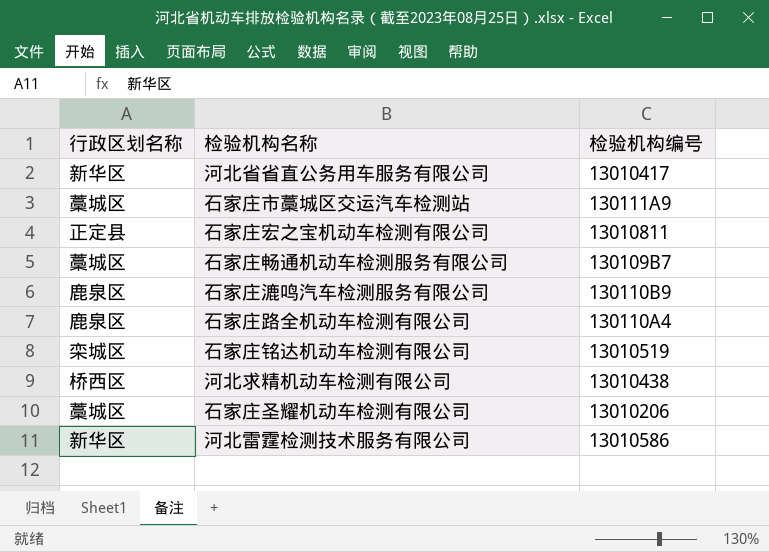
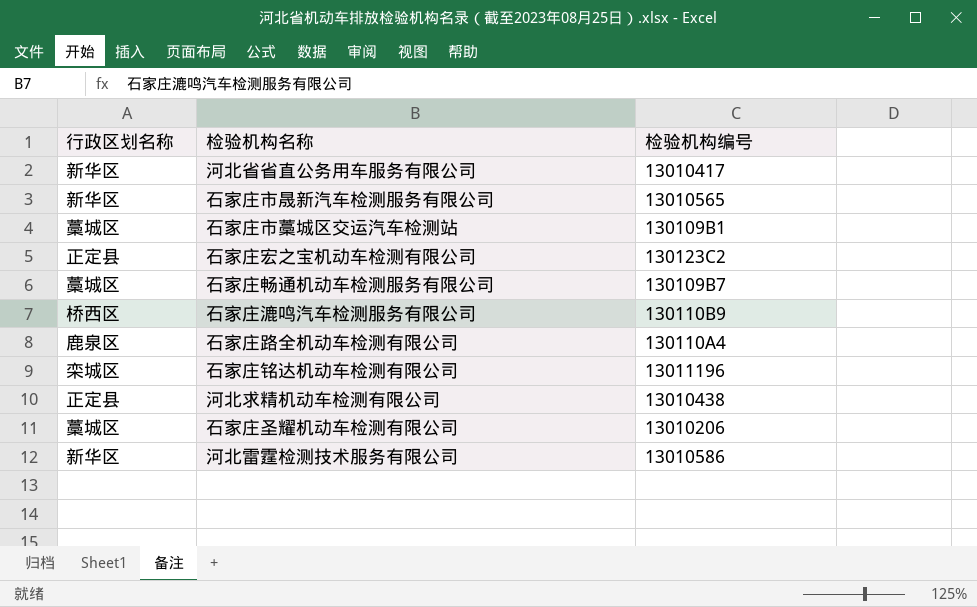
row 石家庄市晟新汽车检测服务有限公司: none -> 新华区 | 13010565
石家庄市藁城区交运汽车检测站 | 检验机构编号: 130111A9 -> 130109B1
石家庄宏之宝机动车检测有限公司 | 检验机构编号: 13010811 -> 130123C2
石家庄漉鸣汽车检测服务有限公司 | 行政区划名称: 鹿泉区 -> 桥西区
石家庄铭达机动车检测有限公司 | 检验机构编号: 13010519 -> 13011196
河北求精机动车检测有限公司 | 行政区划名称: 桥西区 -> 正定县

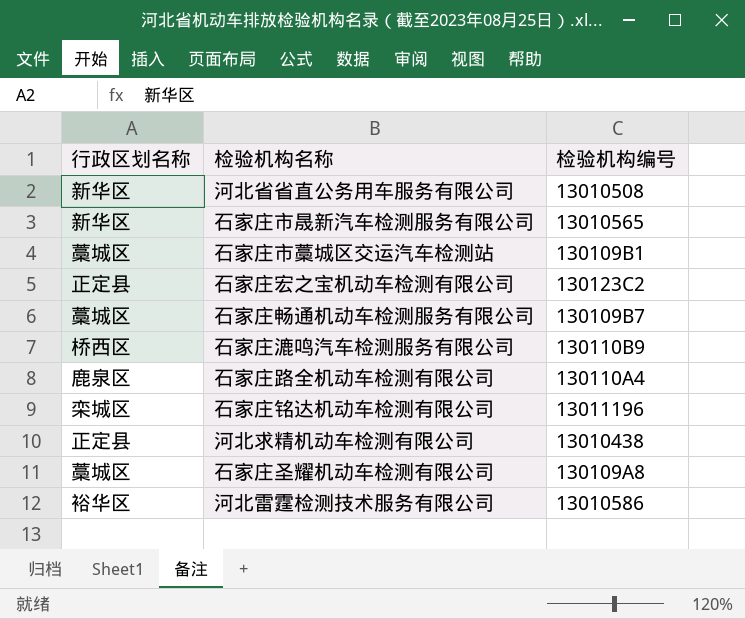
河北省省直公务用车服务有限公司 | 检验机构编号: 13010417 -> 13010508
石家庄圣耀机动车检测有限公司 | 检验机构编号: 13010206 -> 130109A8
河北雷霆检测技术服务有限公司 | 行政区划名称: 新华区 -> 裕华区

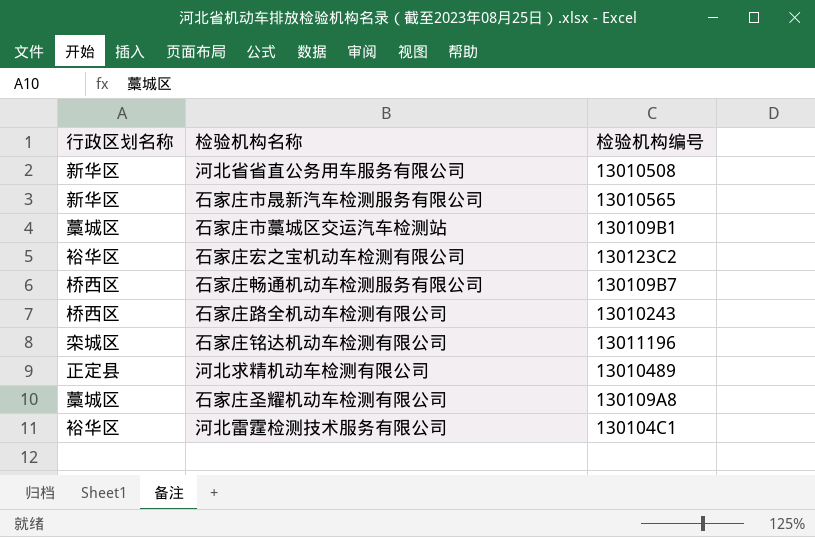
row 石家庄漉鸣汽车检测服务有限公司: 桥西区 | 130110B9 -> none
石家庄宏之宝机动车检测有限公司 | 行政区划名称: 正定县 -> 裕华区
石家庄畅通机动车检测服务有限公司 | 行政区划名称: 藁城区 -> 桥西区
石家庄路全机动车检测有限公司 | 行政区划名称: 鹿泉区 -> 桥西区
石家庄路全机动车检测有限公司 | 检验机构编号: 130110A4 -> 13010243
河北求精机动车检测有限公司 | 检验机构编号: 13010438 -> 13010489
河北雷霆检测技术服务有限公司 | 检验机构编号: 13010586 -> 130104C1

